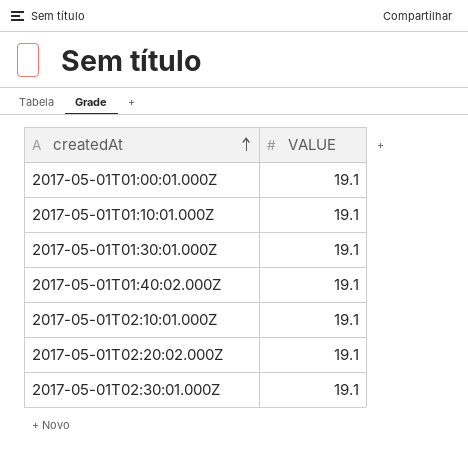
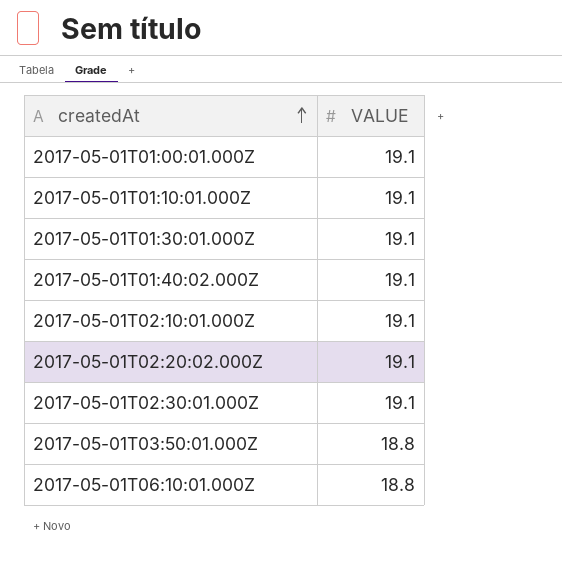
row 2017-05-01T03:50:01.000Z: none -> 18.8
row 2017-05-01T06:10:01.000Z: none -> 18.8

